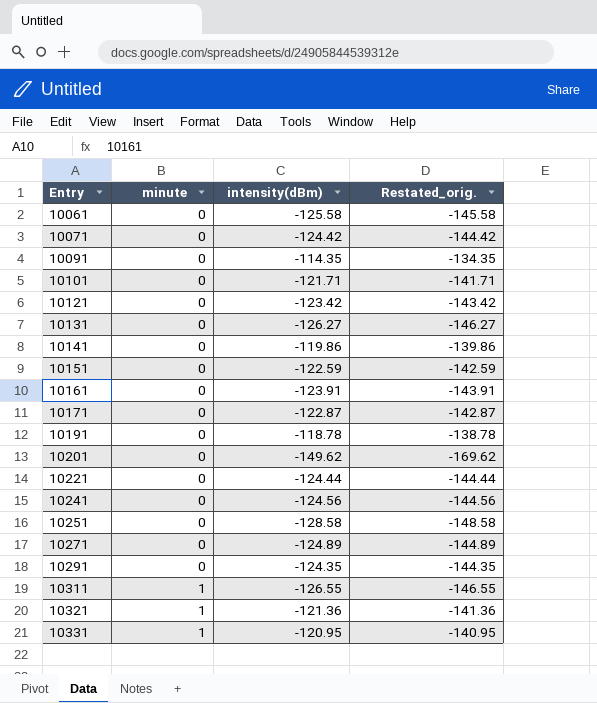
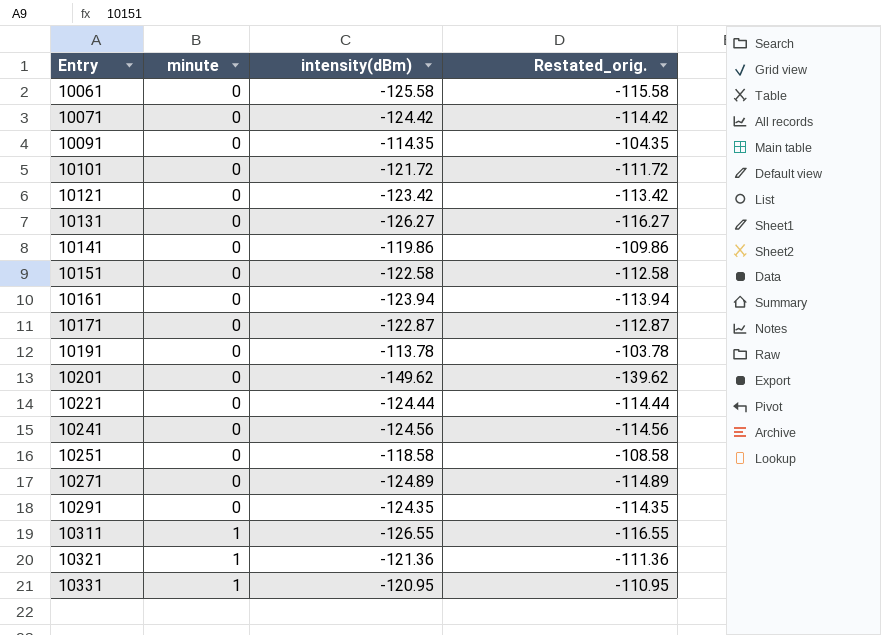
column Restated_orig. | formula: [intensity(dBm)] - 20 -> [intensity(dBm)] + 10
10101 | intensity(dBm): -121.71 -> -121.72
10151 | intensity(dBm): -122.59 -> -122.58
10161 | intensity(dBm): -123.91 -> -123.94
10191 | intensity(dBm): -118.78 -> -113.78
10251 | intensity(dBm): -128.58 -> -118.58

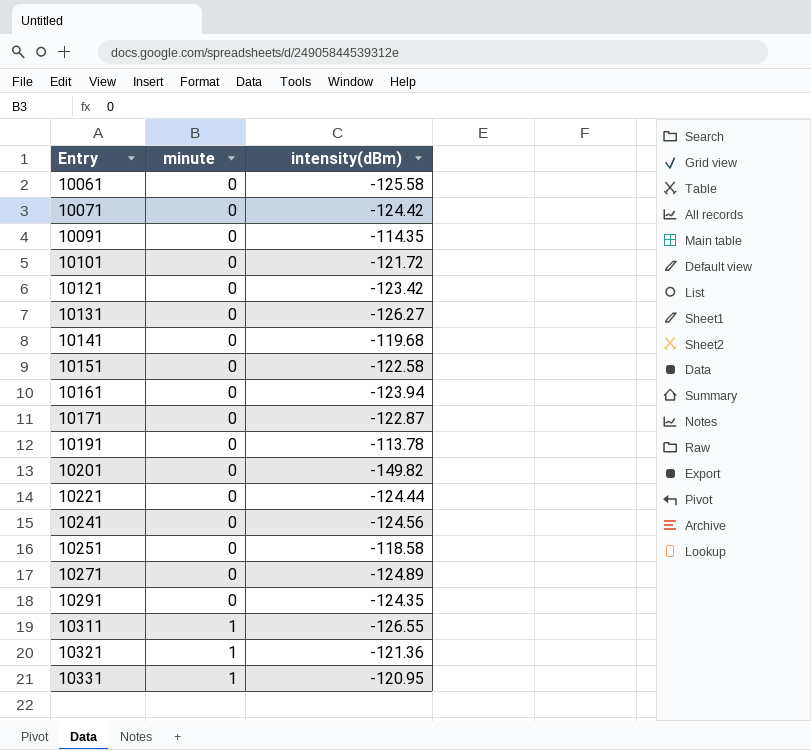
column Restated_orig. | formula: [intensity(dBm)] + 10 -> none
10141 | intensity(dBm): -119.86 -> -119.68
10201 | intensity(dBm): -149.62 -> -149.82

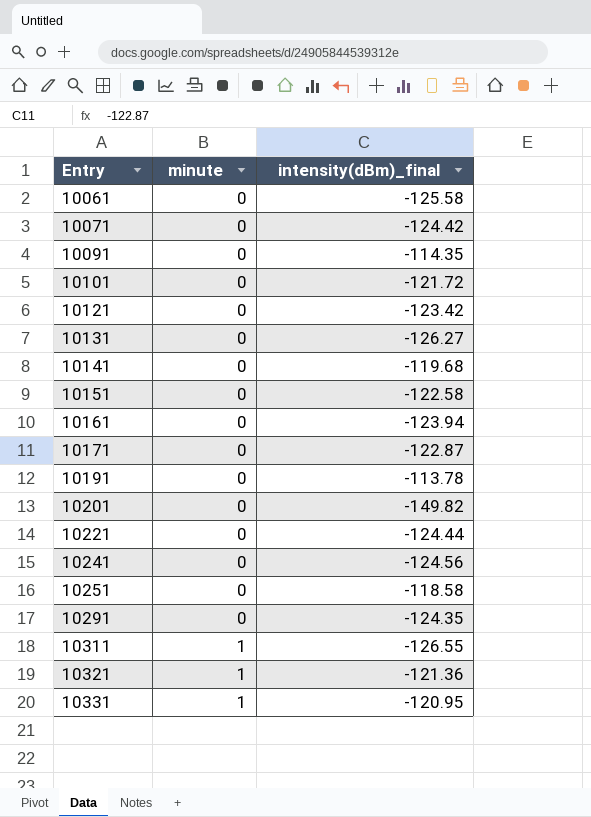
column name: intensity(dBm) -> intensity(dBm)_final
row 10271: 0 | -124.89 -> none

